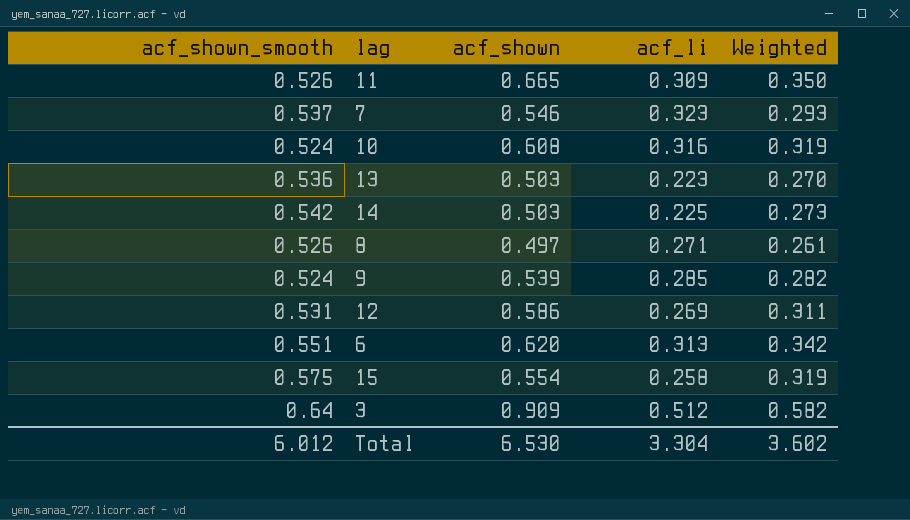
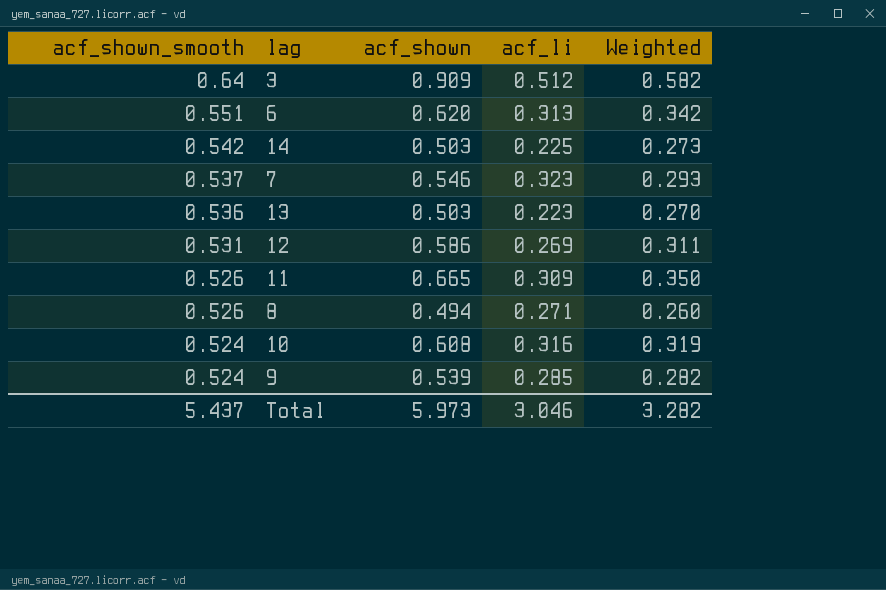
row order: none -> acf_shown_smooth descending
row 15: 0.575 | 0.554 | 0.258 | 0.319 -> none
8 | acf_shown: 0.497 -> 0.494
8 | Weighted: 0.261 -> 0.260
Total | acf_shown_smooth: 6.012 -> 5.437
Total | acf_shown: 6.530 -> 5.973
Total | acf_li: 3.304 -> 3.046
Total | Weighted: 3.602 -> 3.282

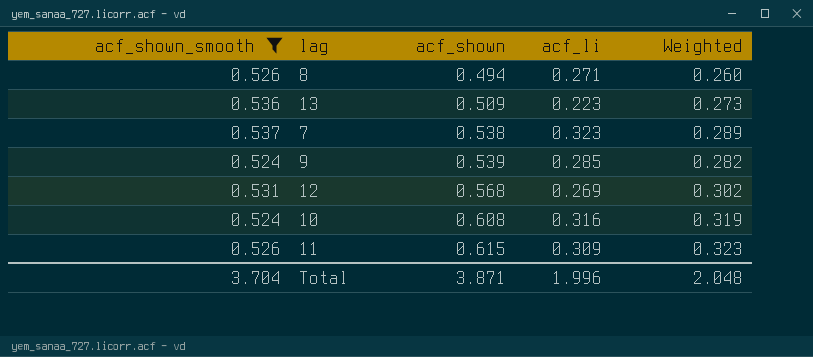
filter: none -> acf_shown_smooth <= 0.537
row order: acf_shown_smooth descending -> acf_shown ascending
13 | acf_shown: 0.503 -> 0.509
13 | Weighted: 0.270 -> 0.273
7 | acf_shown: 0.546 -> 0.538
7 | Weighted: 0.293 -> 0.289
12 | acf_shown: 0.586 -> 0.568
12 | Weighted: 0.311 -> 0.302
11 | acf_shown: 0.665 -> 0.615
11 | Weighted: 0.350 -> 0.323
Total | acf_shown_smooth: 5.437 -> 3.704
Total | acf_shown: 5.973 -> 3.871
Total | acf_li: 3.046 -> 1.996
Total | Weighted: 3.282 -> 2.048

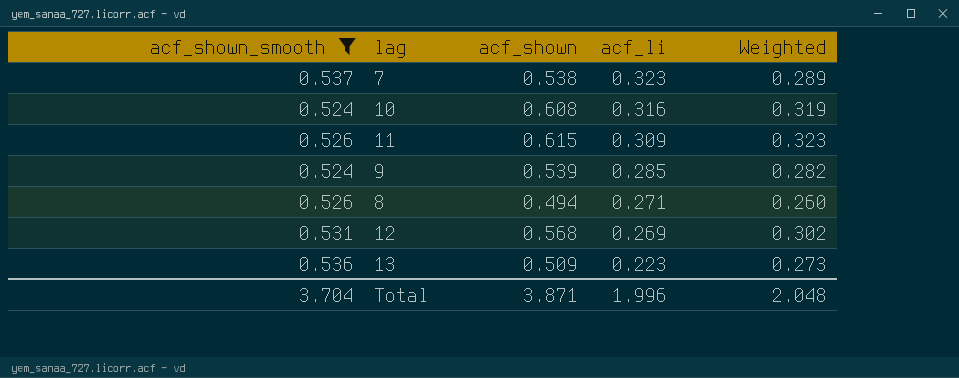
row order: acf_shown ascending -> acf_li descending

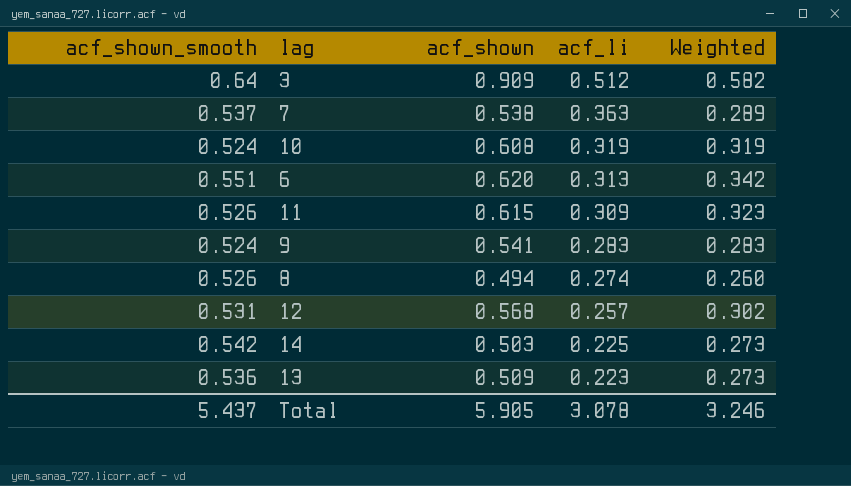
filter: acf_shown_smooth <= 0.537 -> none
7 | acf_li: 0.323 -> 0.363
10 | acf_li: 0.316 -> 0.319
9 | acf_shown: 0.539 -> 0.541
9 | acf_li: 0.285 -> 0.283
9 | Weighted: 0.282 -> 0.283
8 | acf_li: 0.271 -> 0.274
12 | acf_li: 0.269 -> 0.257
Total | acf_shown_smooth: 3.704 -> 5.437
Total | acf_shown: 3.871 -> 5.905
Total | acf_li: 1.996 -> 3.078
Total | Weighted: 2.048 -> 3.246

